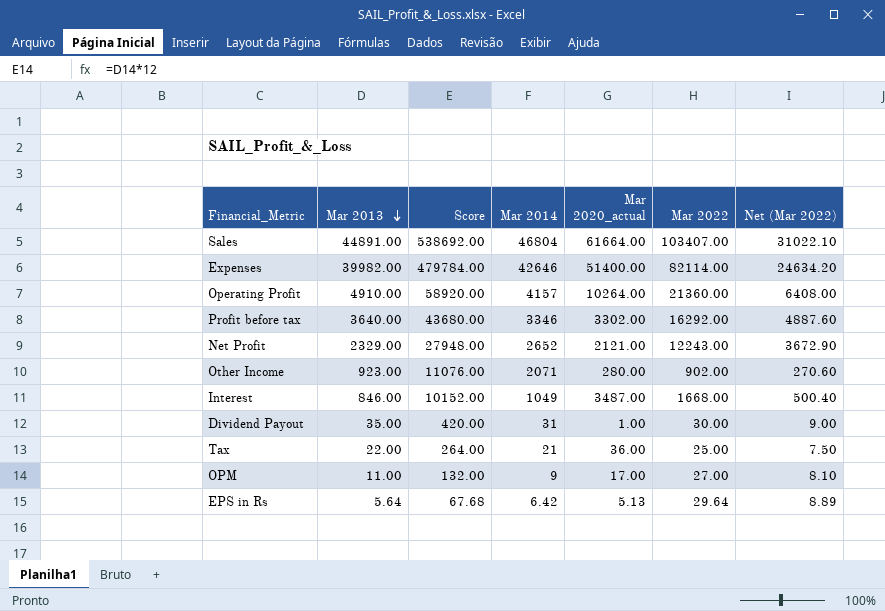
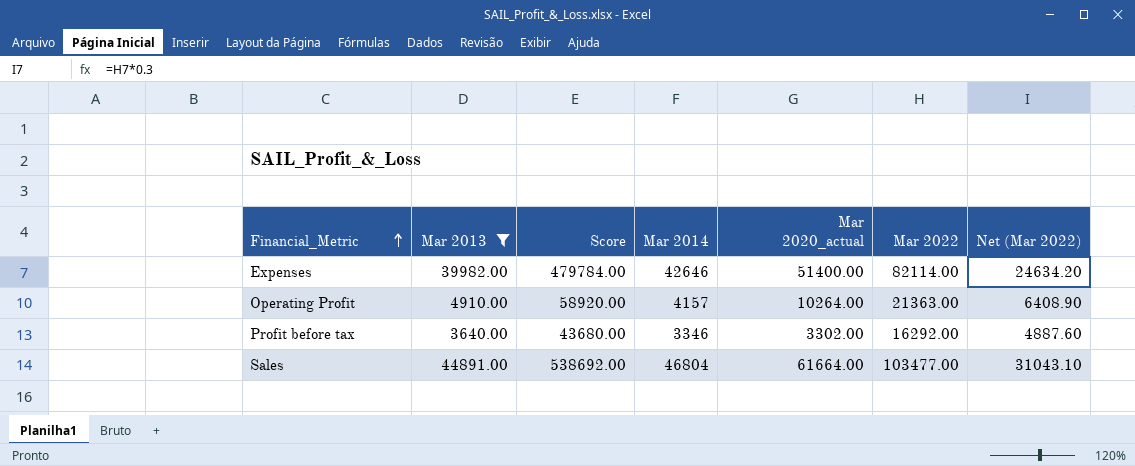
filter: none -> Mar 2013 >= 3640.00
row order: Mar 2013 descending -> Financial_Metric ascending
Operating Profit | Mar 2022: 21360.00 -> 21363.00
Operating Profit | Net (Mar 2022): 6408.00 -> 6408.90
Sales | Mar 2022: 103407.00 -> 103477.00
Sales | Net (Mar 2022): 31022.10 -> 31043.10

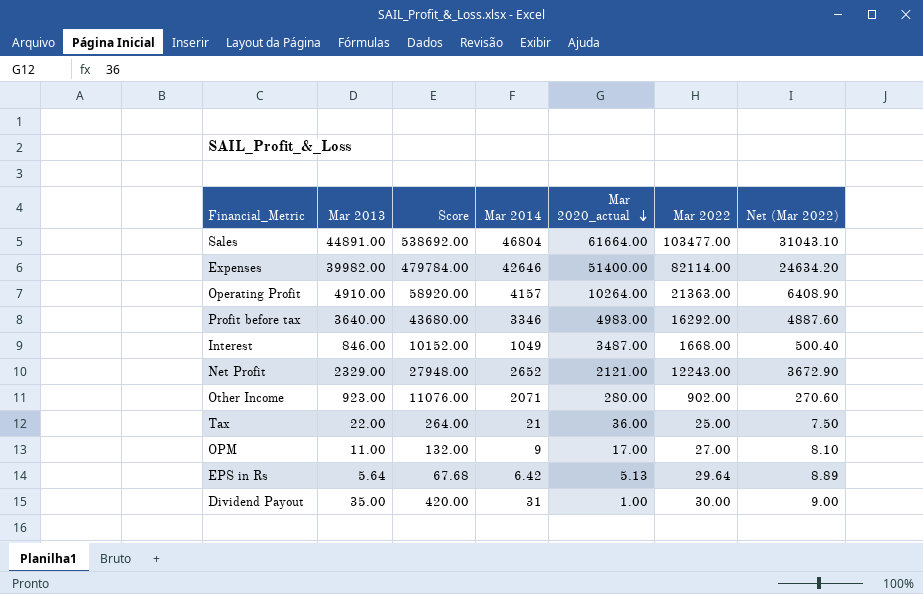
filter: Mar 2013 >= 3640.00 -> none
row order: Financial_Metric ascending -> Mar 2020_actual descending
Profit before tax | Mar 2020_actual: 3302.00 -> 4983.00

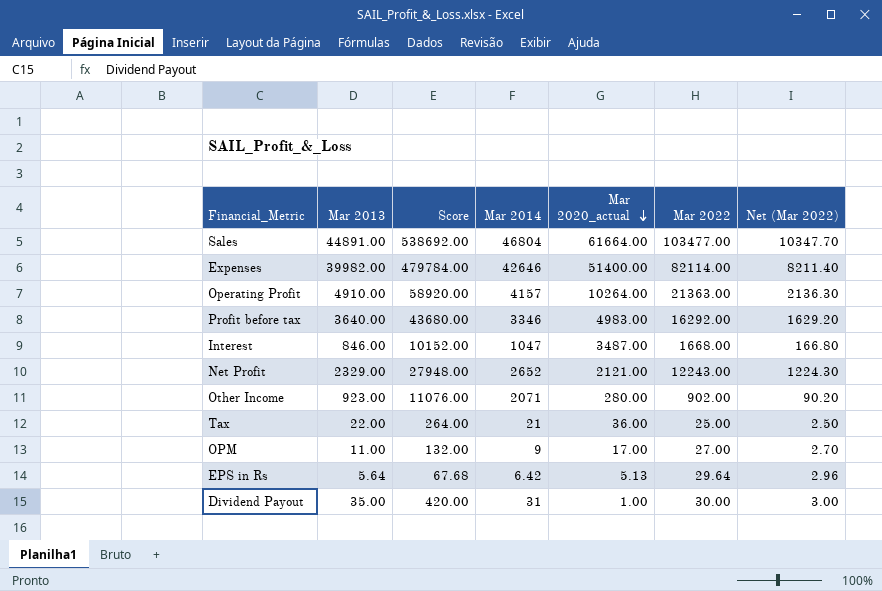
column Net (Mar 2022) | formula: [Mar 2022] * 0.3 -> [Mar 2022] * 0.1
Interest | Mar 2014: 1049 -> 1047

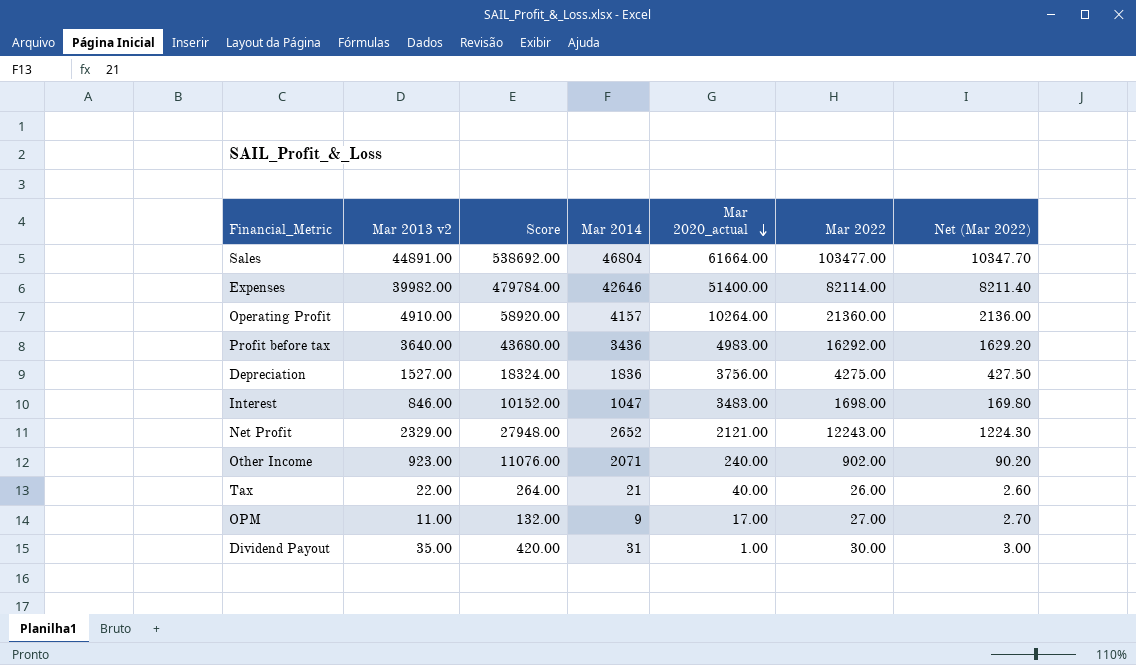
column name: Mar 2013 -> Mar 2013 v2
row EPS in Rs: 5.64 | 67.68 | 6.42 | 5.13 | 29.64 | 2.96 -> none
Operating Profit | Mar 2022: 21363.00 -> 21360.00
Operating Profit | Net (Mar 2022): 2136.30 -> 2136.00
Profit before tax | Mar 2014: 3346 -> 3436
row Depreciation: none -> 1527.00 | 18324.00 | 1836 | 3756.00 | 4275.00 | 427.50
Interest | Mar 2020_actual: 3487.00 -> 3483.00
Interest | Mar 2022: 1668.00 -> 1698.00
Interest | Net (Mar 2022): 166.80 -> 169.80
Other Income | Mar 2020_actual: 280.00 -> 240.00
Tax | Mar 2020_actual: 36.00 -> 40.00
Tax | Mar 2022: 25.00 -> 26.00
Tax | Net (Mar 2022): 2.50 -> 2.60

